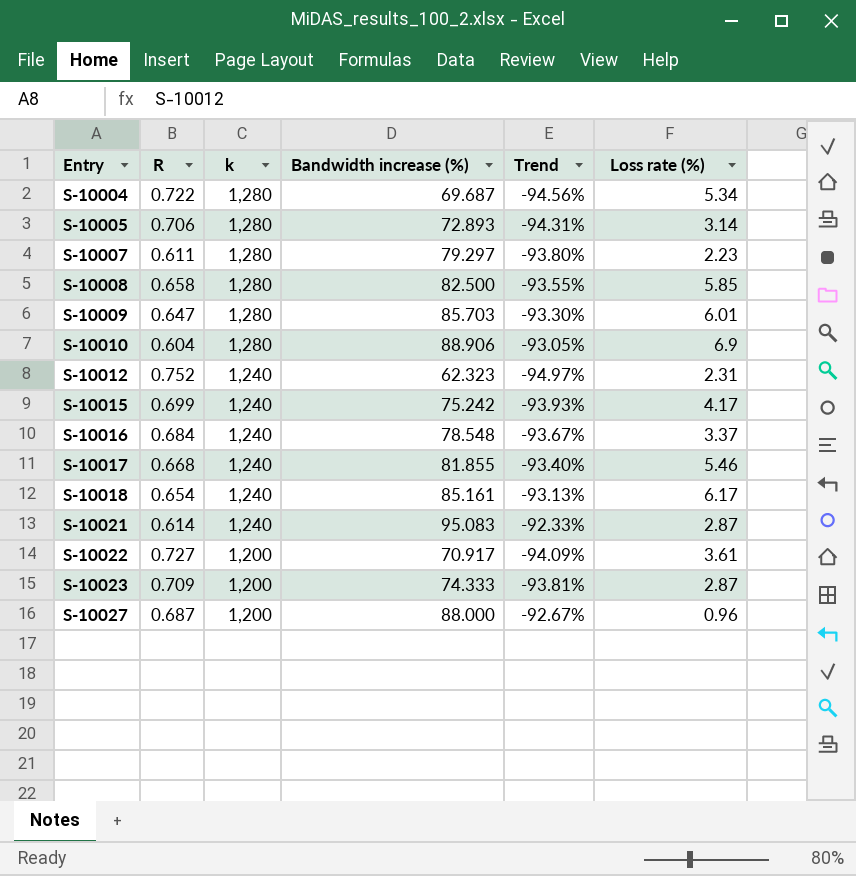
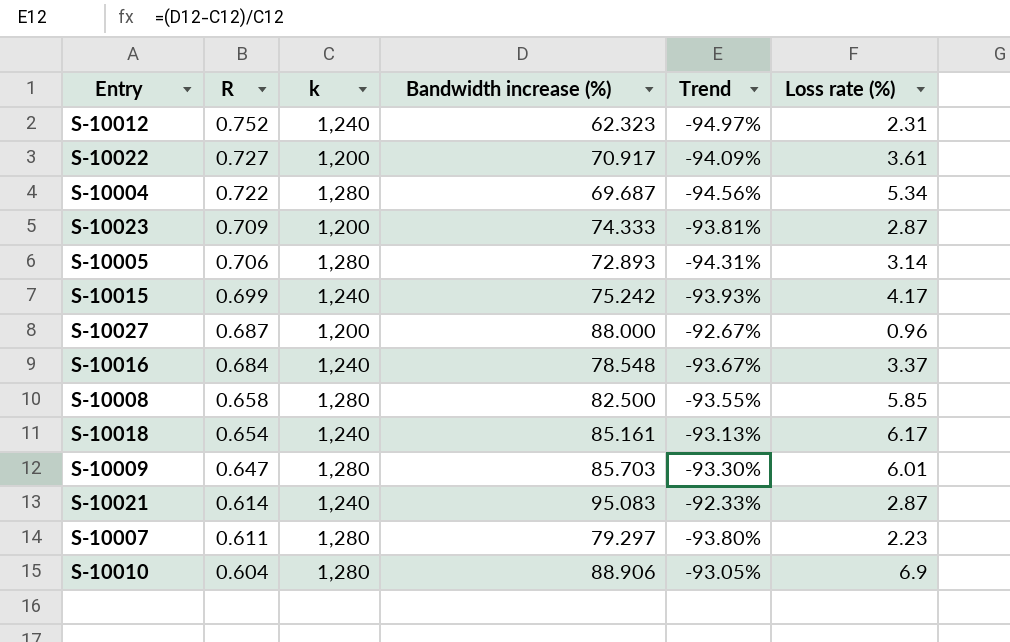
row order: Entry ascending -> R descending
row S-10017: 0.668 | 1,240 | 81.855 | -93.40% | 5.46 -> none

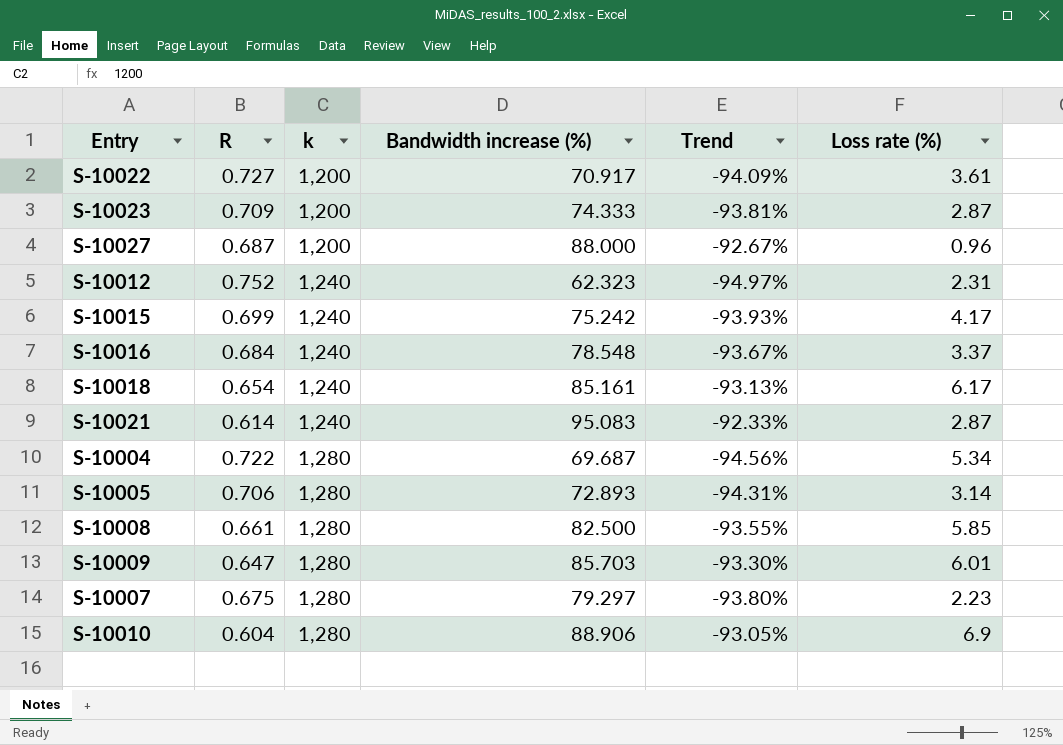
row order: R descending -> k ascending
S-10008 | R: 0.658 -> 0.661
S-10007 | R: 0.611 -> 0.675

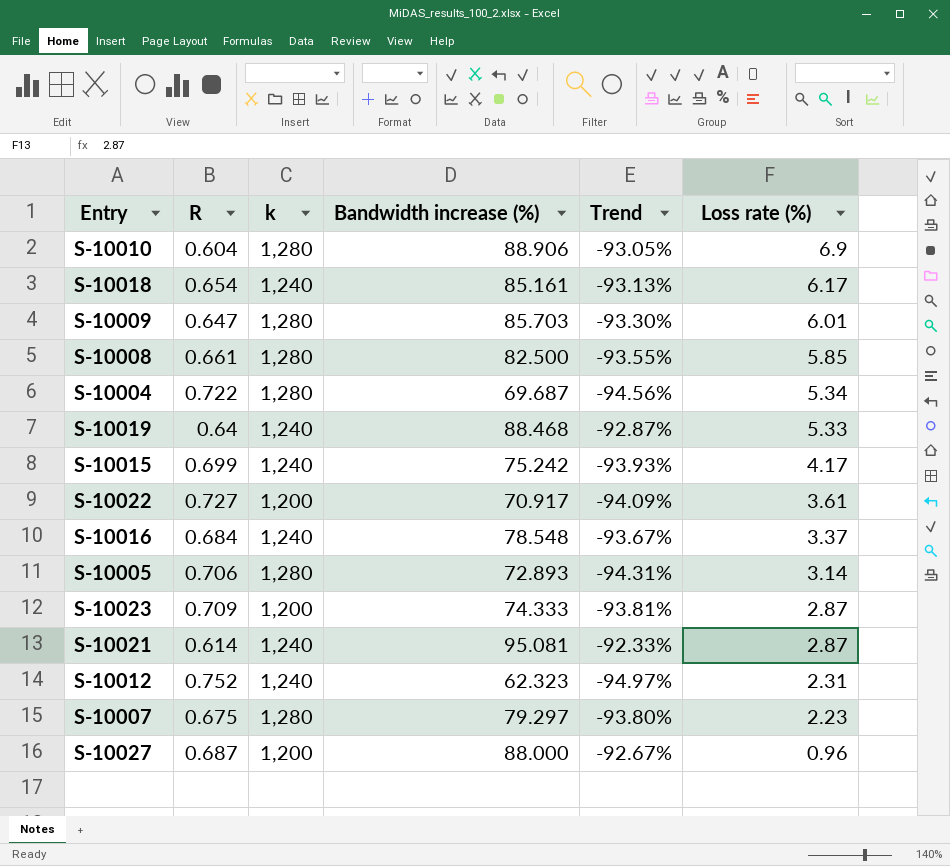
row order: k ascending -> Loss rate (%) descending
row S-10019: none -> 0.64 | 1,240 | 88.468 | -92.87% | 5.33
S-10021 | Bandwidth increase (%): 95.083 -> 95.081

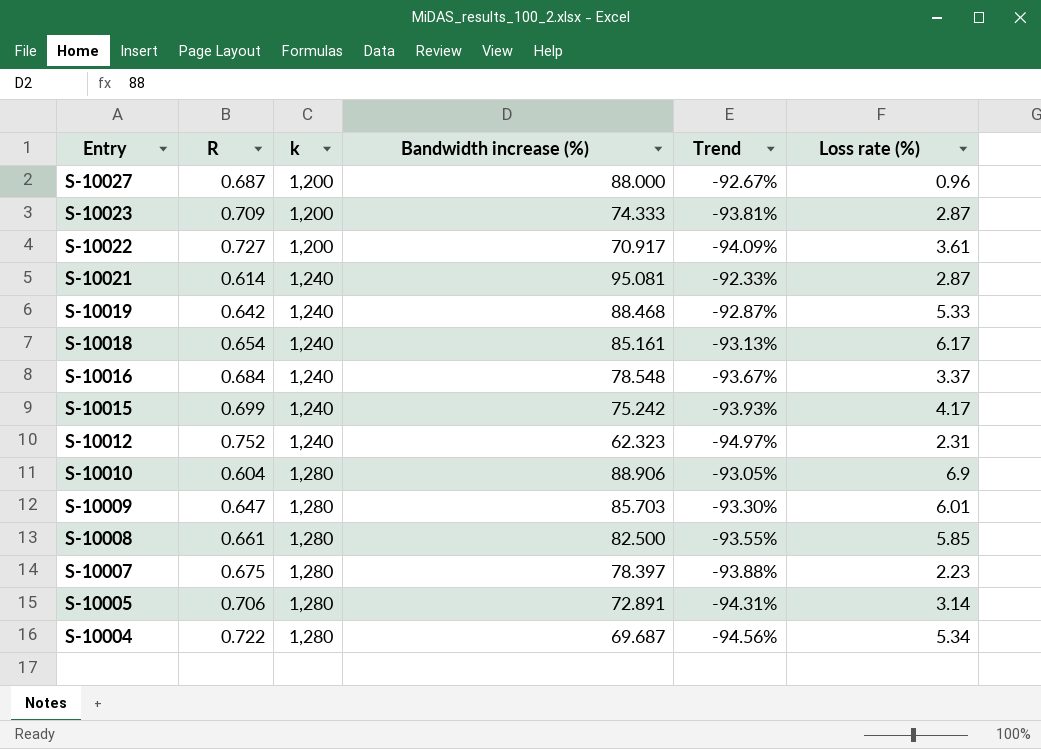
row order: Loss rate (%) descending -> Entry descending
S-10019 | R: 0.64 -> 0.642
S-10007 | Bandwidth increase (%): 79.297 -> 78.397
S-10007 | Trend: -93.80% -> -93.88%
S-10005 | Bandwidth increase (%): 72.893 -> 72.891

